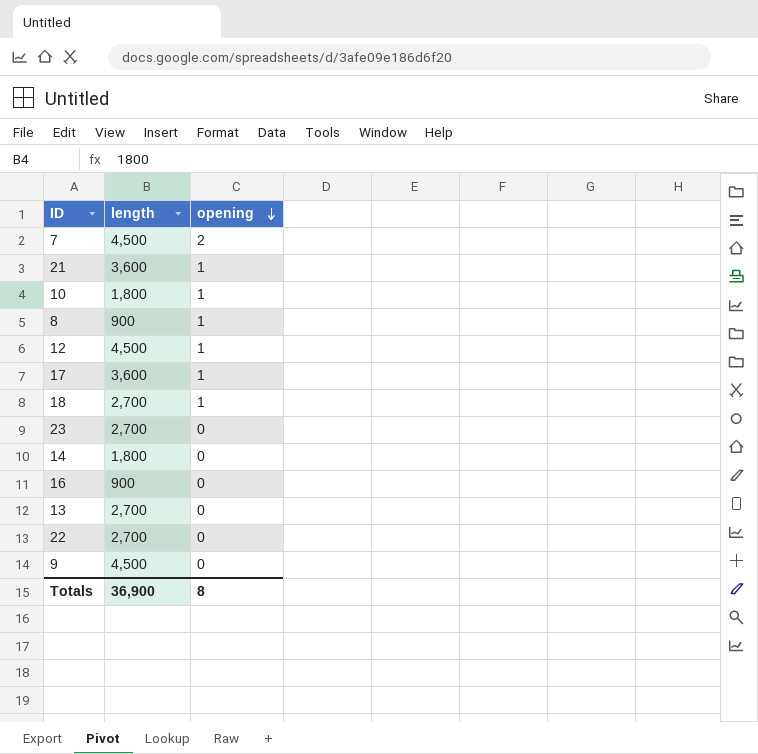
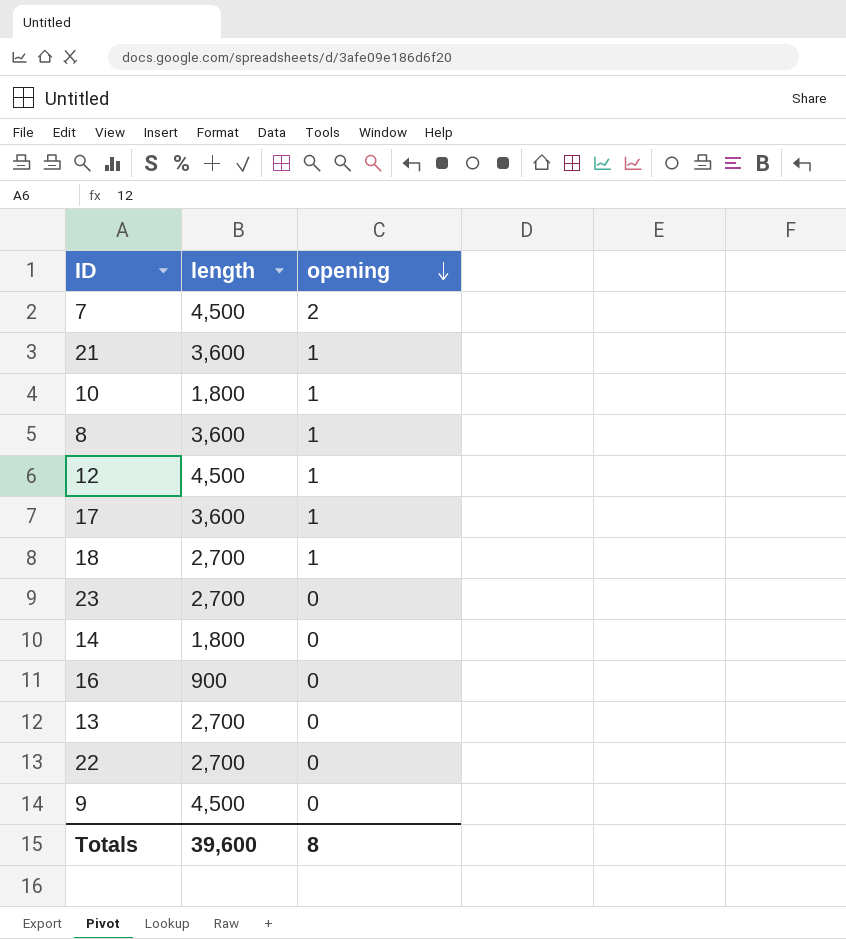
8 | length: 900 -> 3,600
Totals | length: 36,900 -> 39,600

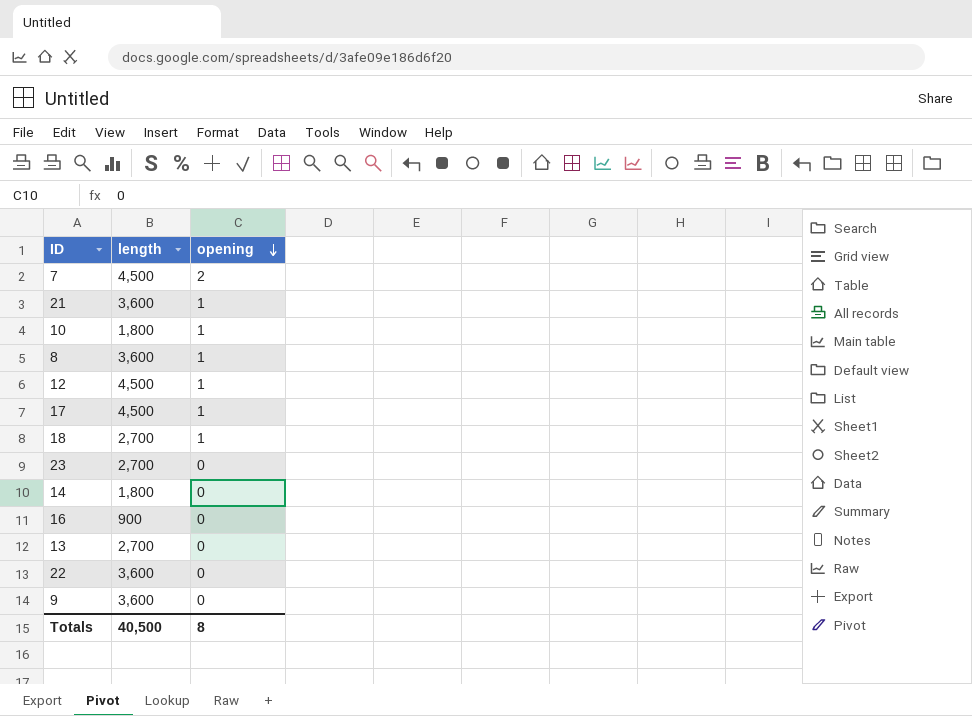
17 | length: 3,600 -> 4,500
22 | length: 2,700 -> 3,600
9 | length: 4,500 -> 3,600
Totals | length: 39,600 -> 40,500

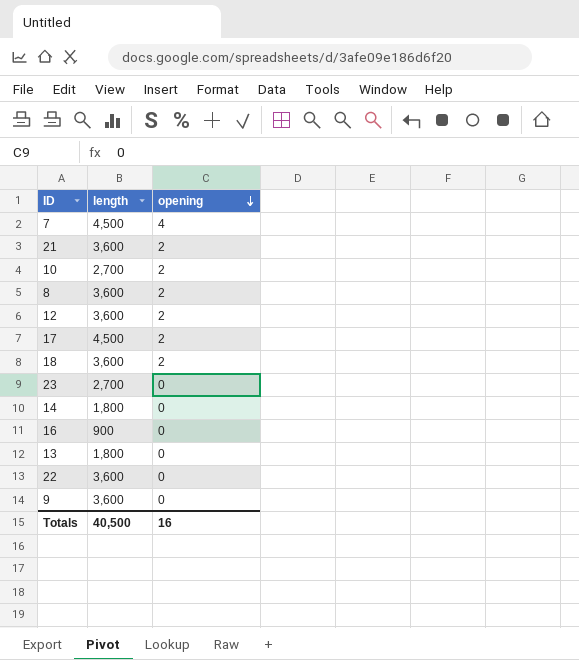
7 | opening: 2 -> 4
21 | opening: 1 -> 2
10 | length: 1,800 -> 2,700
10 | opening: 1 -> 2
8 | opening: 1 -> 2
12 | length: 4,500 -> 3,600
12 | opening: 1 -> 2
17 | opening: 1 -> 2
18 | length: 2,700 -> 3,600
18 | opening: 1 -> 2
13 | length: 2,700 -> 1,800
Totals | opening: 8 -> 16

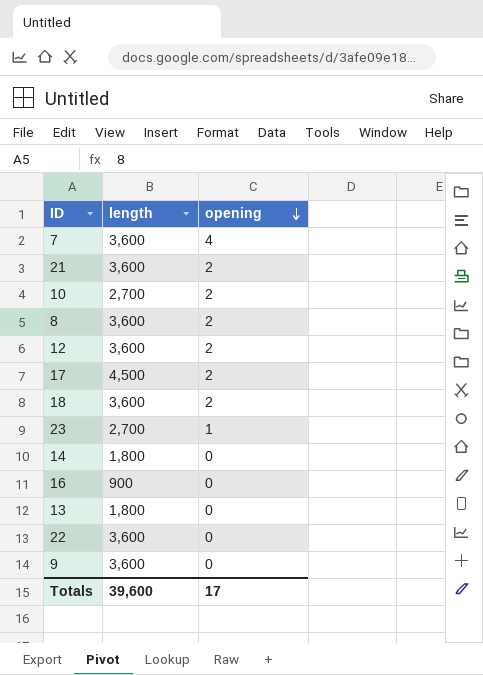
7 | length: 4,500 -> 3,600
23 | opening: 0 -> 1
Totals | length: 40,500 -> 39,600
Totals | opening: 16 -> 17

